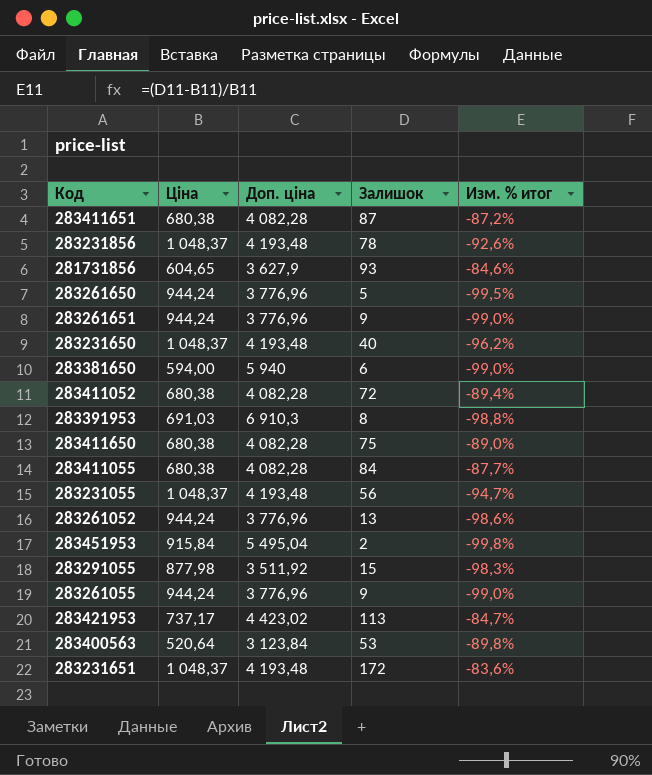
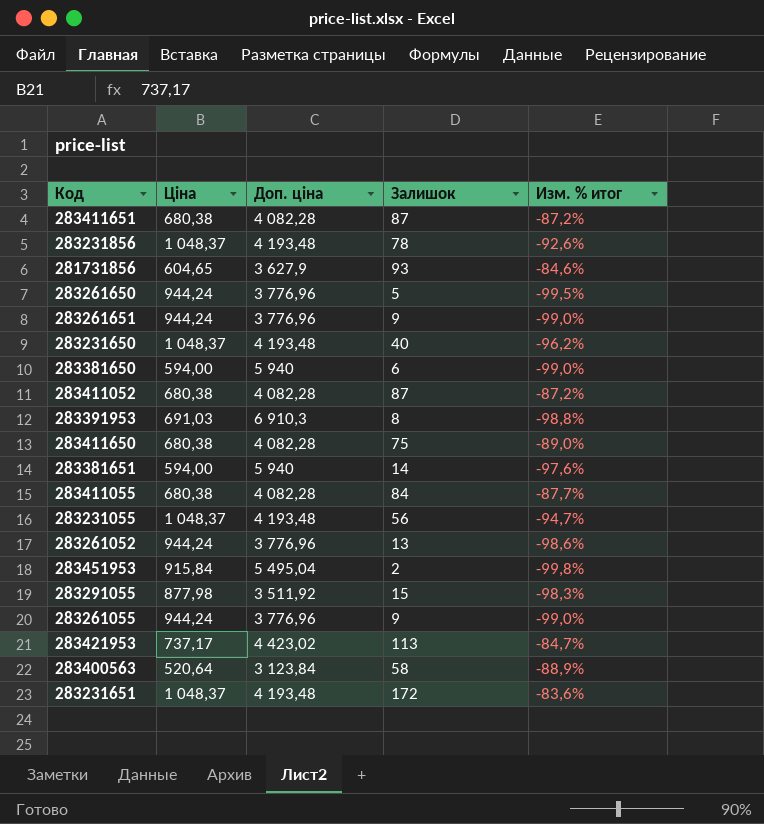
283411052 | Залишок: 72 -> 87
283411052 | Изм. % итог: -89,4% -> -87,2%
row 283381651: none -> 594,00 | 5 940 | 14 | -97,6%
283400563 | Залишок: 53 -> 58
283400563 | Изм. % итог: -89,8% -> -88,9%

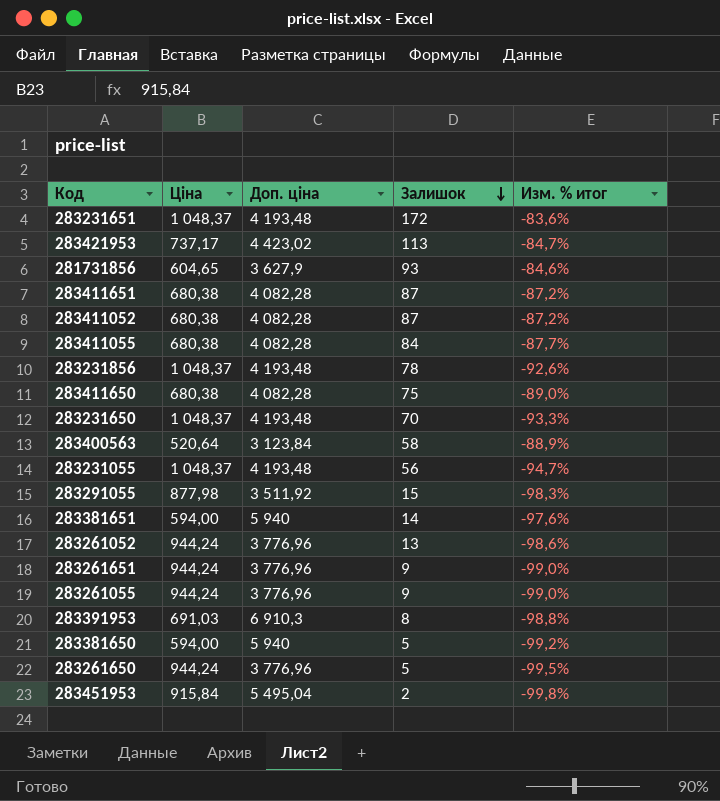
row order: none -> Залишок descending
283231650 | Залишок: 40 -> 70
283231650 | Изм. % итог: -96,2% -> -93,3%
283381650 | Залишок: 6 -> 5
283381650 | Изм. % итог: -99,0% -> -99,2%

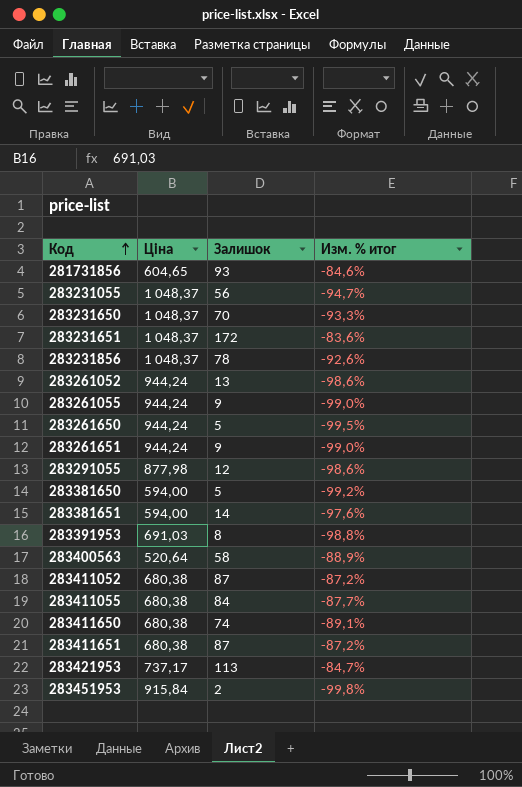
row order: Залишок descending -> Код ascending
column Доп. ціна | position: 3 -> none
283291055 | Залишок: 15 -> 12
283291055 | Изм. % итог: -98,3% -> -98,6%
283411650 | Залишок: 75 -> 74
283411650 | Изм. % итог: -89,0% -> -89,1%

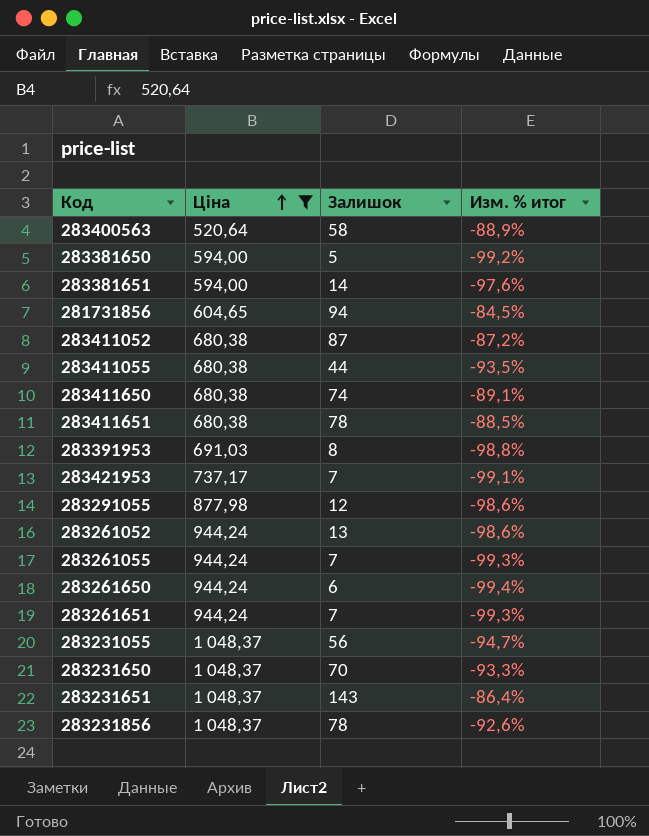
filter: none -> Ціна != 915,84
row order: Код ascending -> Ціна ascending
281731856 | Залишок: 93 -> 94
281731856 | Изм. % итог: -84,6% -> -84,5%
283411055 | Залишок: 84 -> 44
283411055 | Изм. % итог: -87,7% -> -93,5%
283411651 | Залишок: 87 -> 78
283411651 | Изм. % итог: -87,2% -> -88,5%
283421953 | Залишок: 113 -> 7
283421953 | Изм. % итог: -84,7% -> -99,1%
283261055 | Залишок: 9 -> 7
283261055 | Изм. % итог: -99,0% -> -99,3%
283261650 | Залишок: 5 -> 6
283261650 | Изм. % итог: -99,5% -> -99,4%
283261651 | Залишок: 9 -> 7
283261651 | Изм. % итог: -99,0% -> -99,3%
283231651 | Залишок: 172 -> 143
283231651 | Изм. % итог: -83,6% -> -86,4%

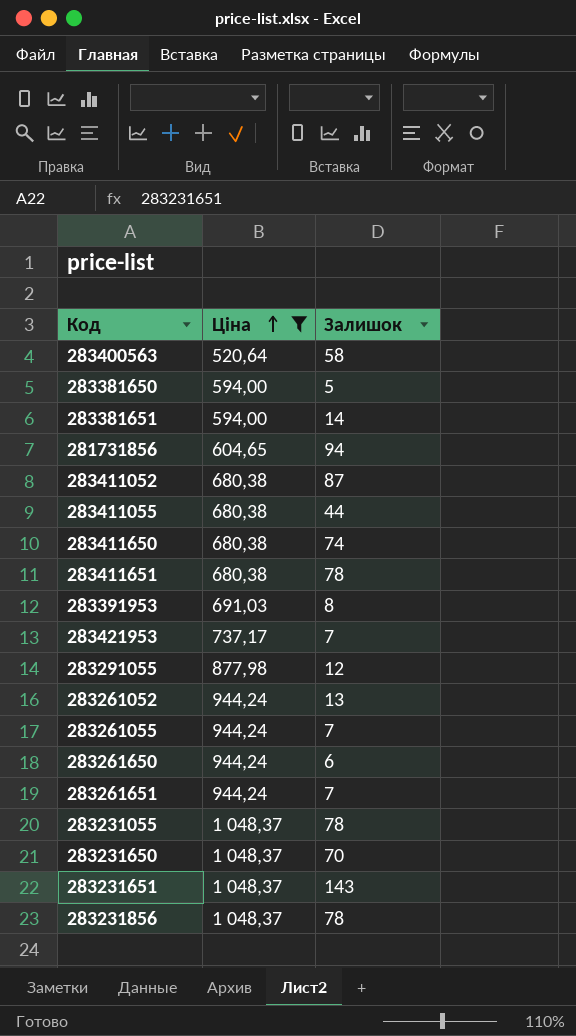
column Изм. % итог | formula: ([Залишок] - [Ціна]) / [Ціна] -> none
283231055 | Залишок: 56 -> 78

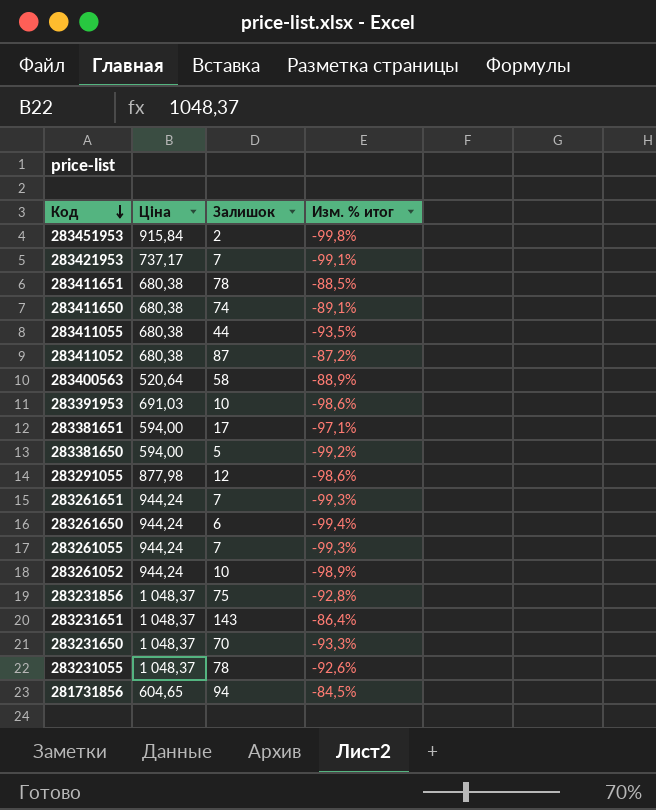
filter: Ціна != 915,84 -> none
row order: Ціна ascending -> Код descending
column Изм. % итог | formula: none -> ([Залишок] - [Ціна]) / [Ціна]
283391953 | Залишок: 8 -> 10
283381651 | Залишок: 14 -> 17
283261052 | Залишок: 13 -> 10
283231856 | Залишок: 78 -> 75

